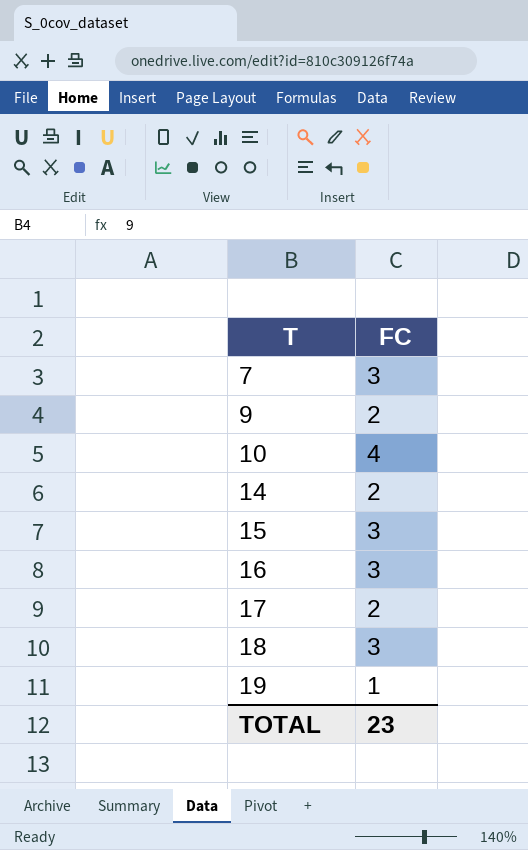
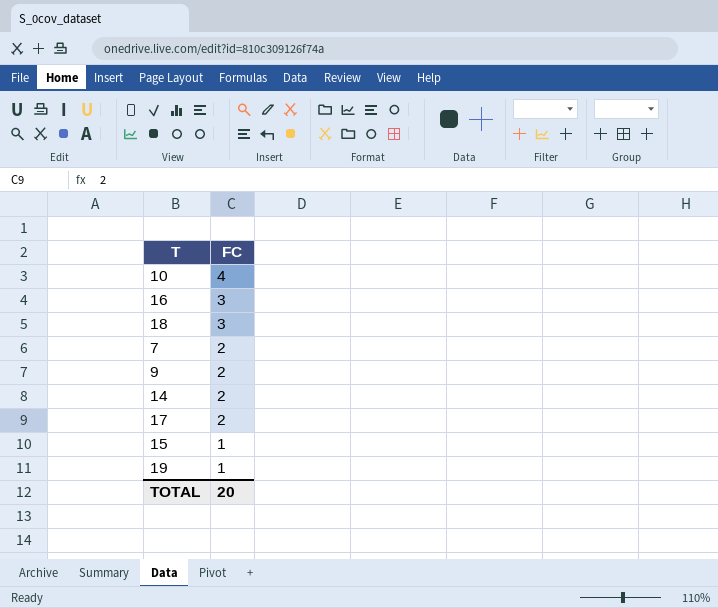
row order: T ascending -> FC descending
7 | FC: 3 -> 2
15 | FC: 3 -> 1
TOTAL | FC: 23 -> 20

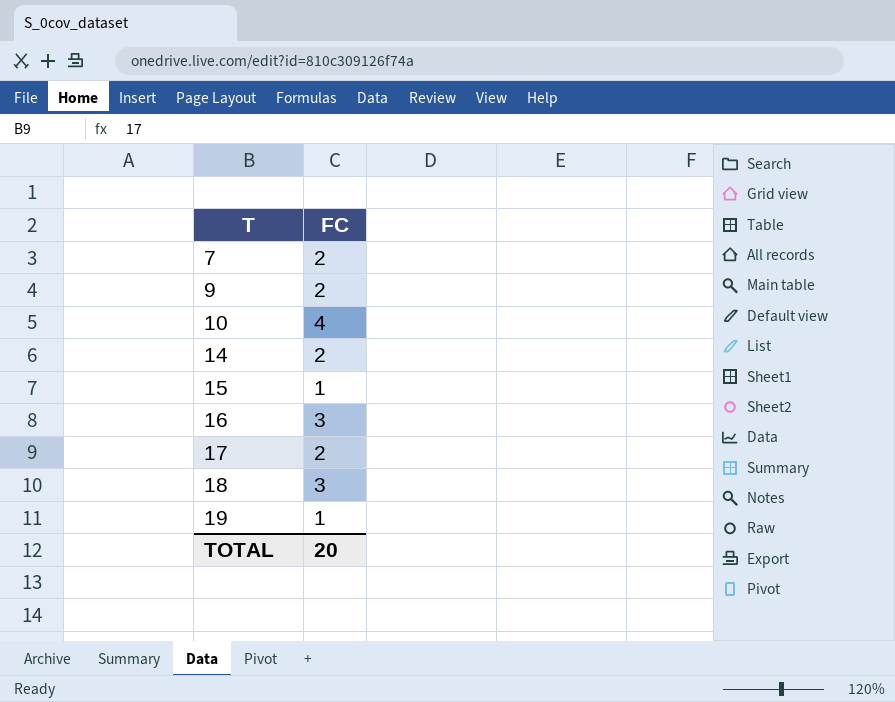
row order: FC descending -> T ascending

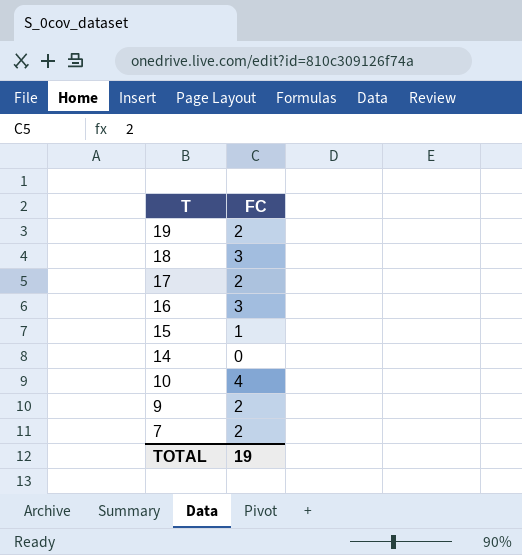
row order: T ascending -> T descending
19 | FC: 1 -> 2
14 | FC: 2 -> 0
TOTAL | FC: 20 -> 19

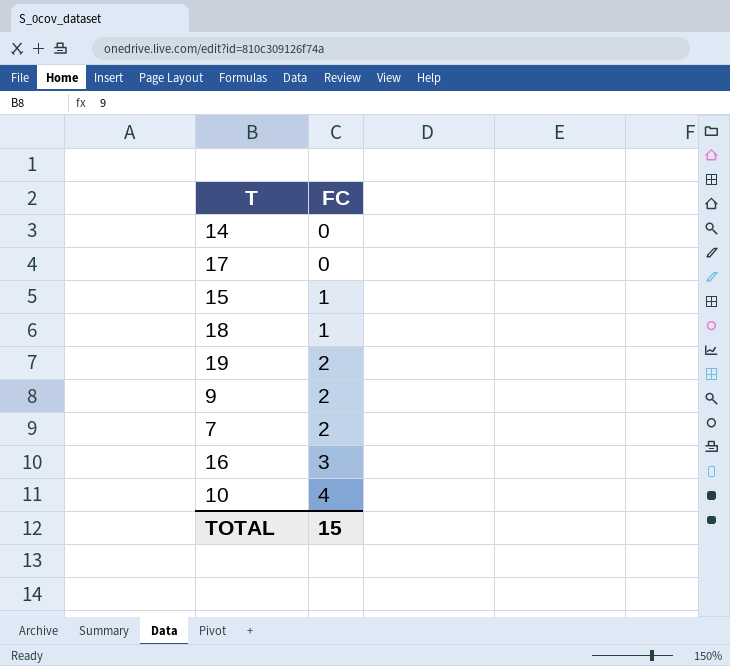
row order: T descending -> FC ascending
17 | FC: 2 -> 0
18 | FC: 3 -> 1
TOTAL | FC: 19 -> 15

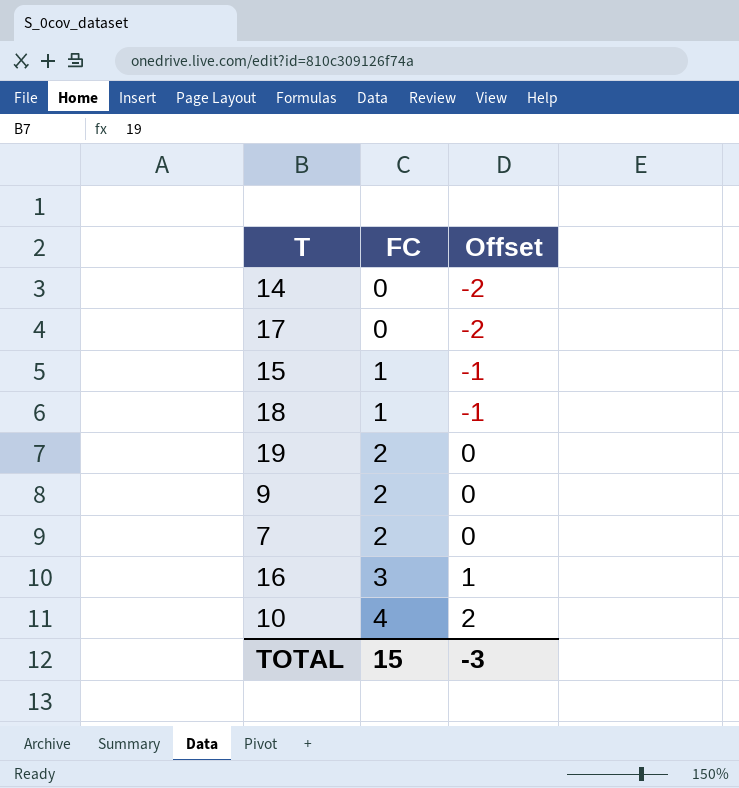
column Offset | formula: none -> [FC] - 2

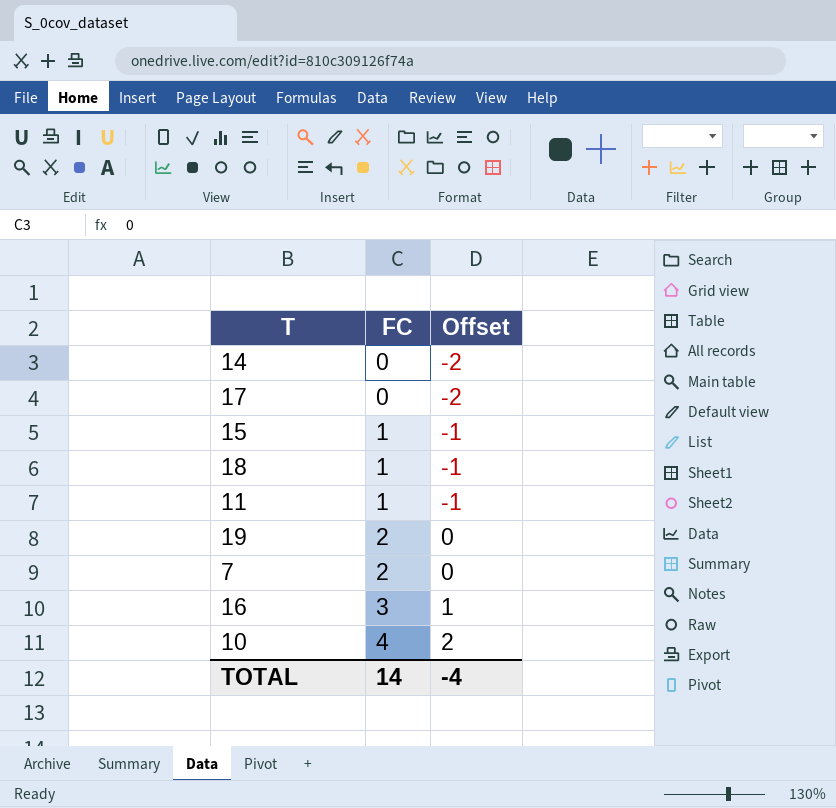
row 9: 2 | 0 -> none
row 11: none -> 1 | -1
TOTAL | FC: 15 -> 14
TOTAL | Offset: -3 -> -4

